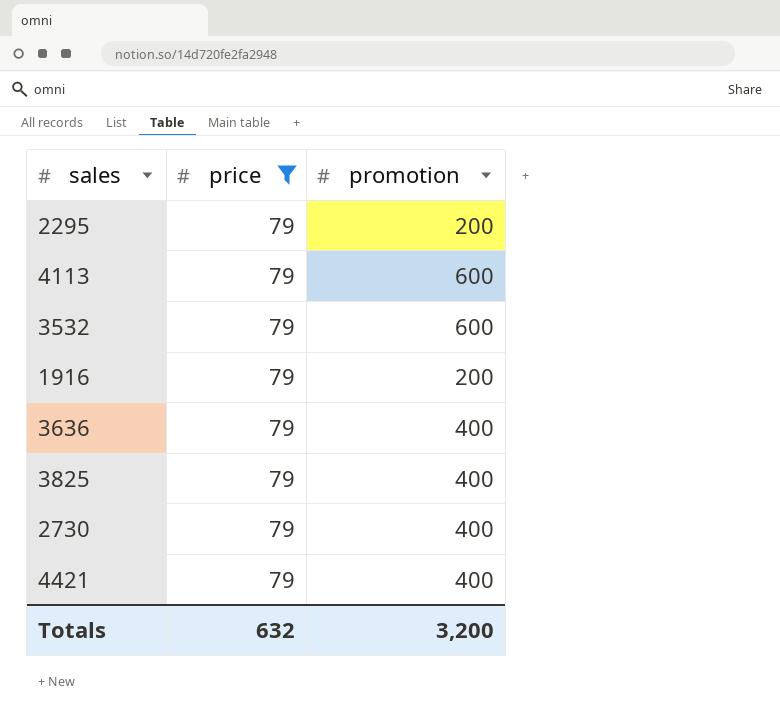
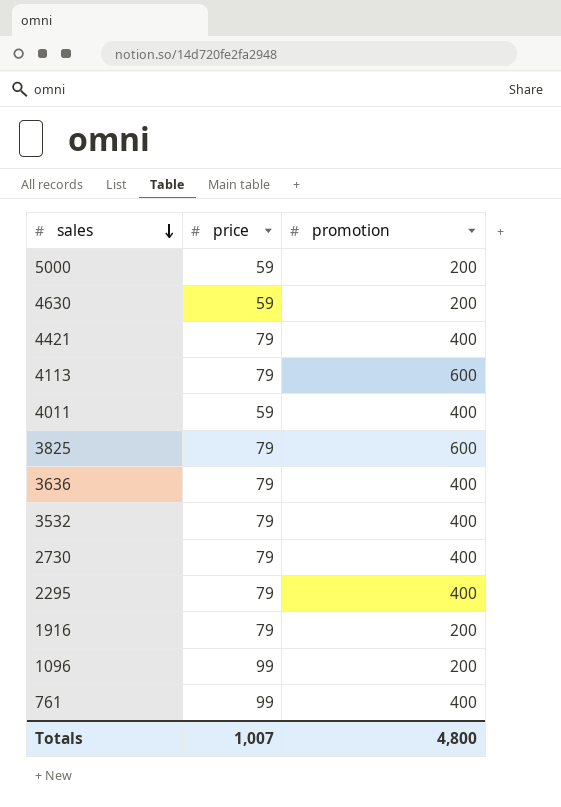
filter: price = 79 -> none
row order: none -> sales descending
3825 | promotion: 400 -> 600
3532 | promotion: 600 -> 400
2295 | promotion: 200 -> 400
Totals | price: 632 -> 1,007
Totals | promotion: 3,200 -> 4,800

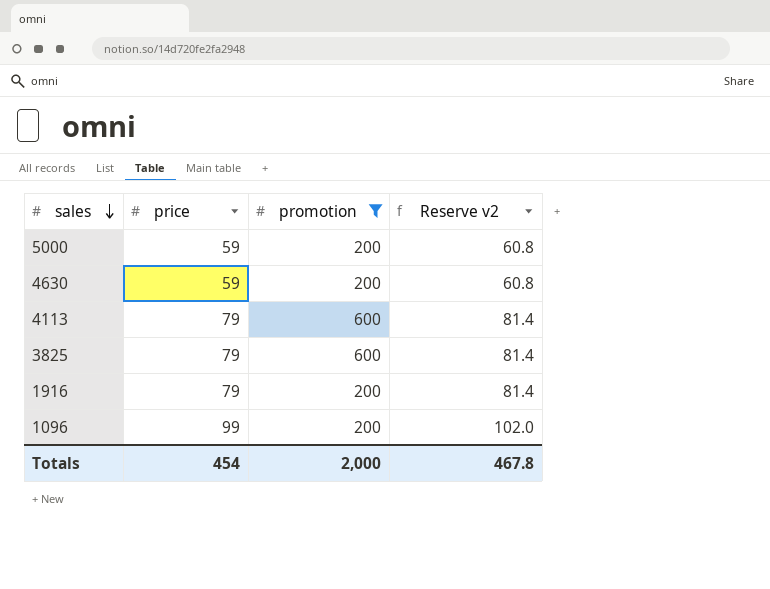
filter: none -> promotion != 400
column Reserve v2 | formula: none -> [price] * 1.03
Totals | price: 1,007 -> 454
Totals | promotion: 4,800 -> 2,000

